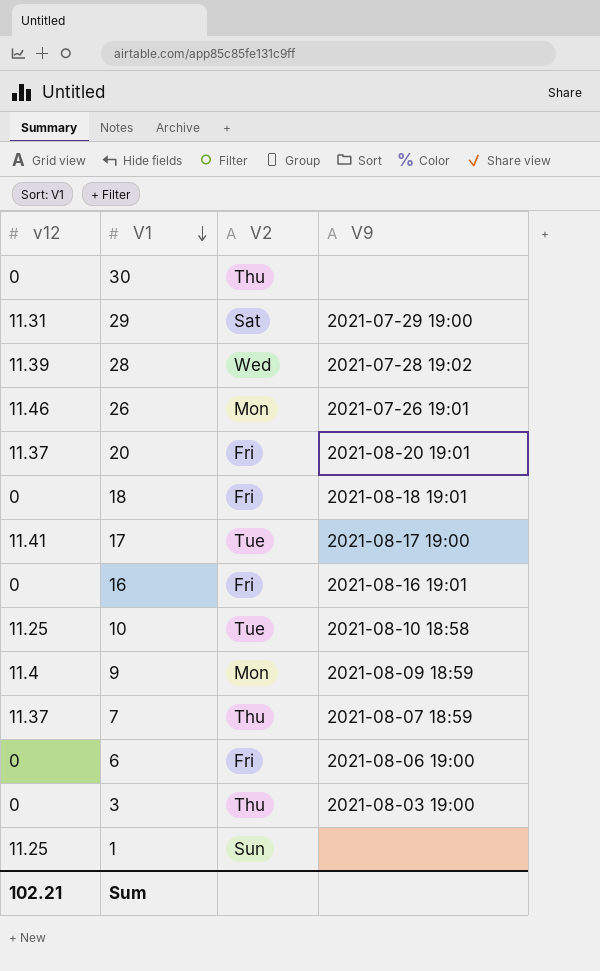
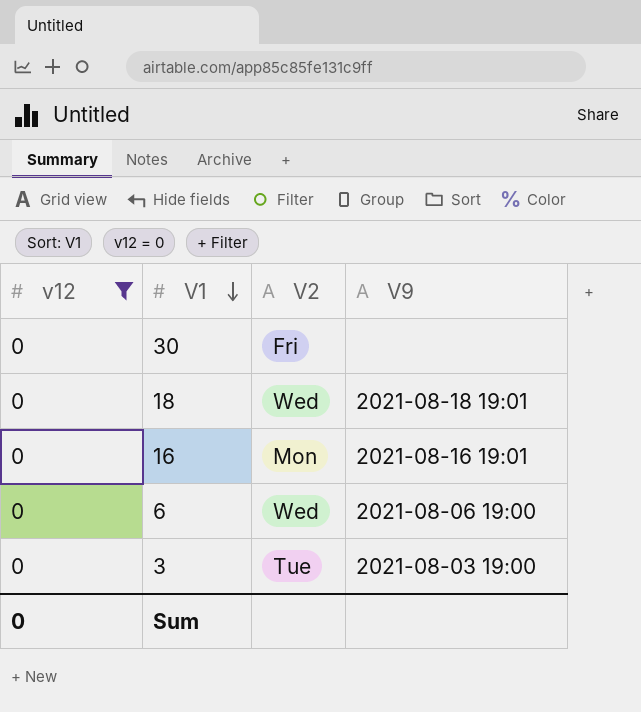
filter: none -> v12 = 0
30 | V2: Thu -> Fri
18 | V2: Fri -> Wed
16 | V2: Fri -> Mon
6 | V2: Fri -> Wed
3 | V2: Thu -> Tue
Sum | v12: 102.21 -> 0

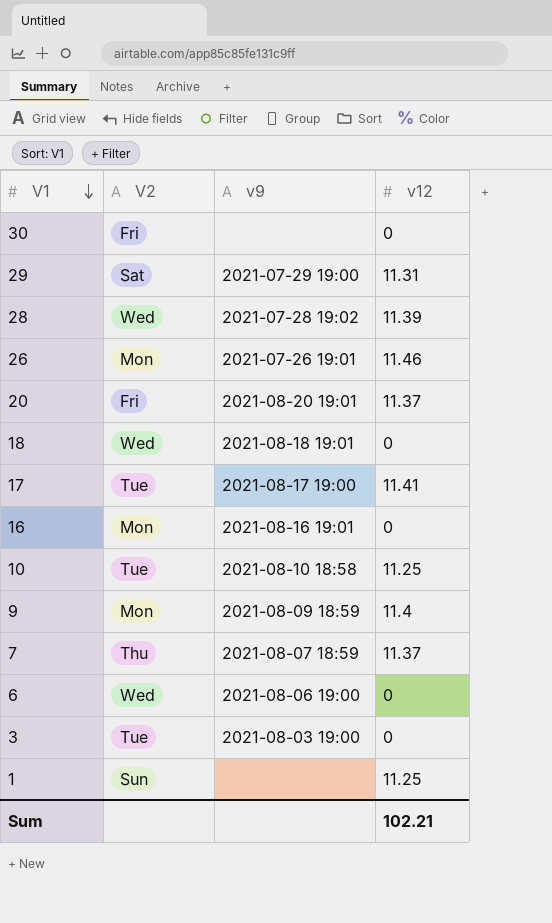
filter: v12 = 0 -> none
column name: V9 -> v9
column v12 | position: 1 -> 4
Sum | v12: 0 -> 102.21

